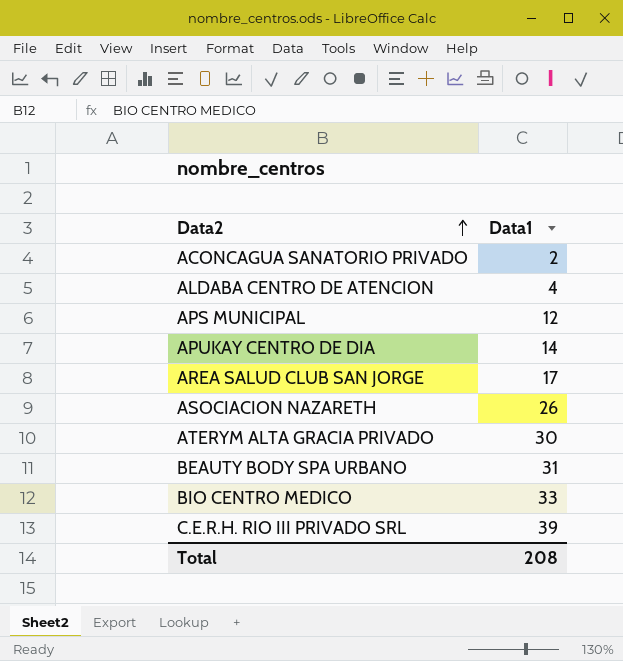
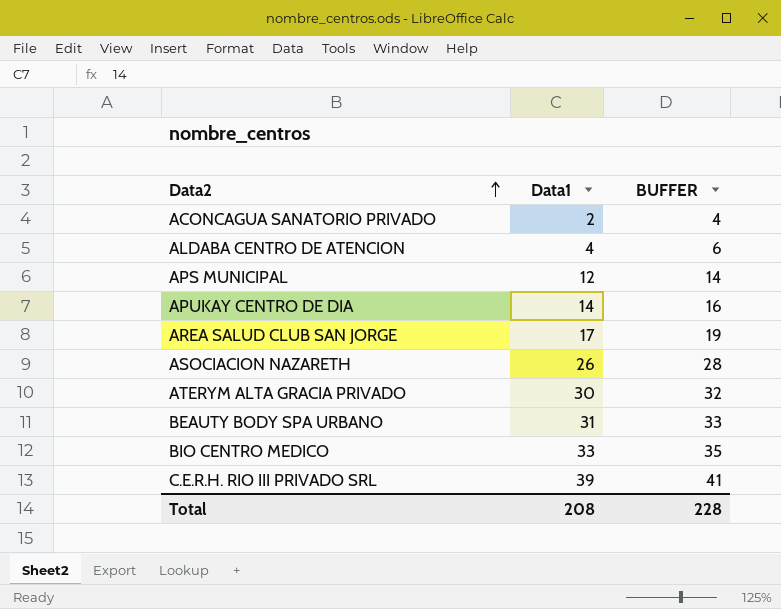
column BUFFER | formula: none -> [Data1] + 2

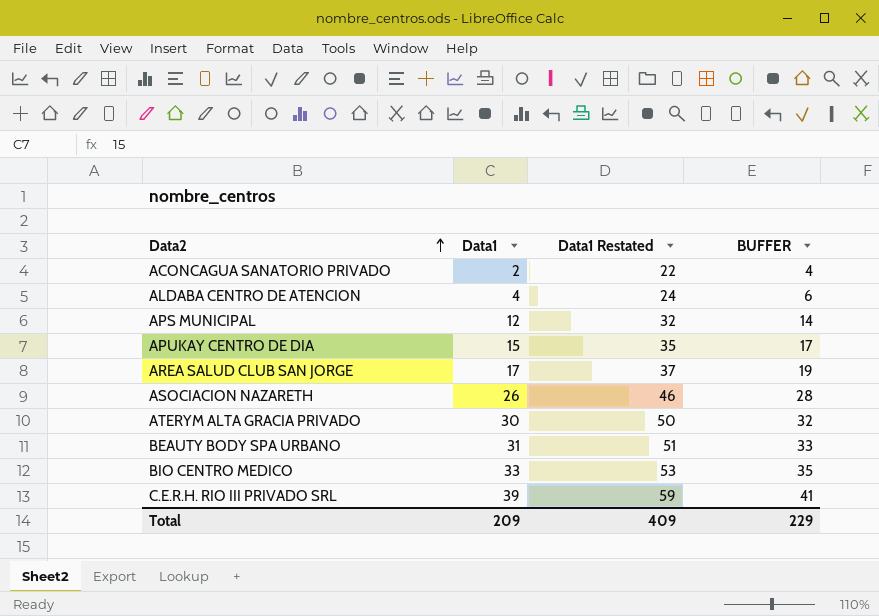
column Data1 Restated | formula: none -> [Data1] + 20
APUKAY CENTRO DE DIA | Data1: 14 -> 15
APUKAY CENTRO DE DIA | BUFFER: 16 -> 17
Total | Data1: 208 -> 209
Total | BUFFER: 228 -> 229

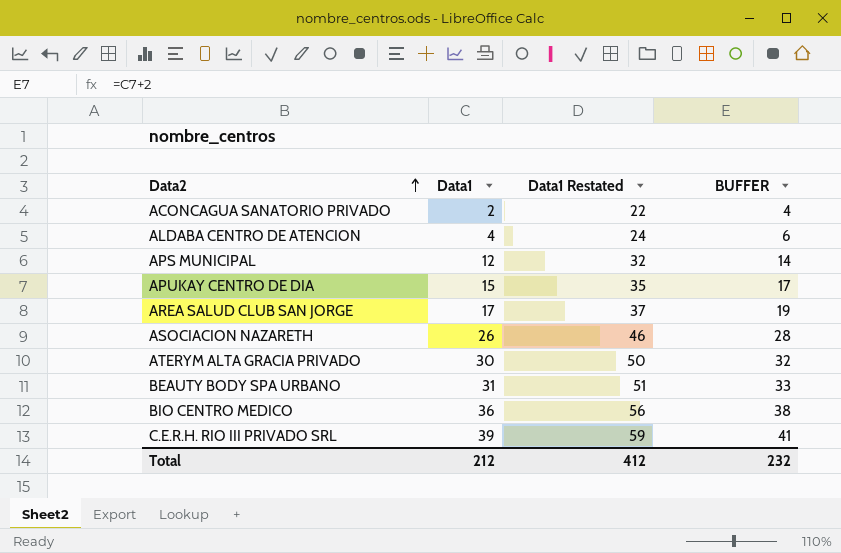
BIO CENTRO MEDICO | Data1: 33 -> 36
BIO CENTRO MEDICO | Data1 Restated: 53 -> 56
BIO CENTRO MEDICO | BUFFER: 35 -> 38
Total | Data1: 209 -> 212
Total | Data1 Restated: 409 -> 412
Total | BUFFER: 229 -> 232

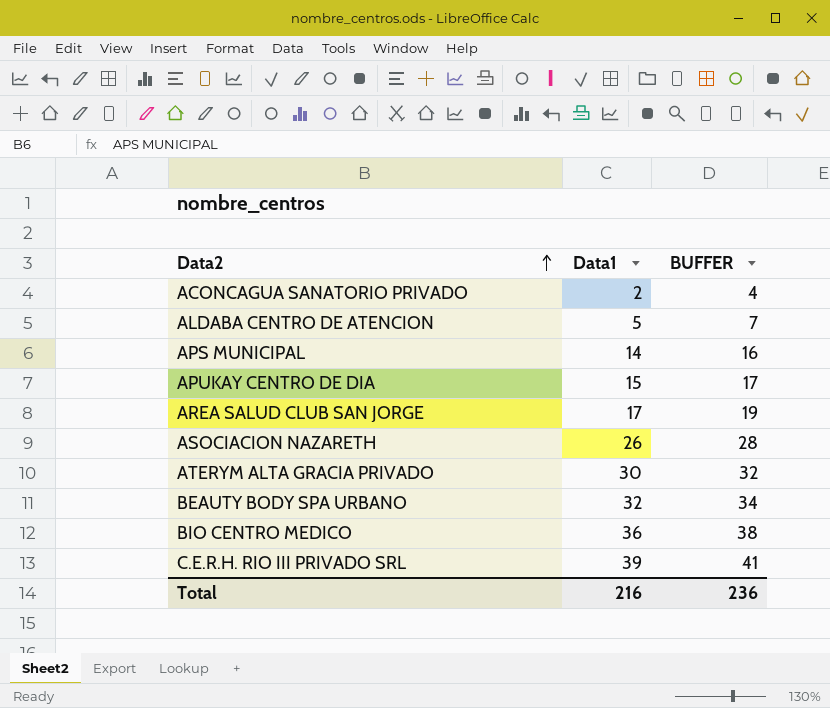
column Data1 Restated | formula: [Data1] + 20 -> none
ALDABA CENTRO DE ATENCION | Data1: 4 -> 5
ALDABA CENTRO DE ATENCION | BUFFER: 6 -> 7
APS MUNICIPAL | Data1: 12 -> 14
APS MUNICIPAL | BUFFER: 14 -> 16
BEAUTY BODY SPA URBANO | Data1: 31 -> 32
BEAUTY BODY SPA URBANO | BUFFER: 33 -> 34
Total | Data1: 212 -> 216
Total | BUFFER: 232 -> 236

